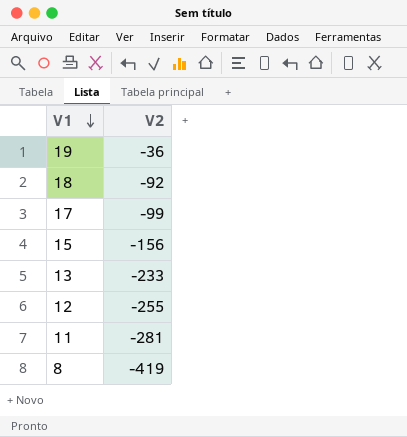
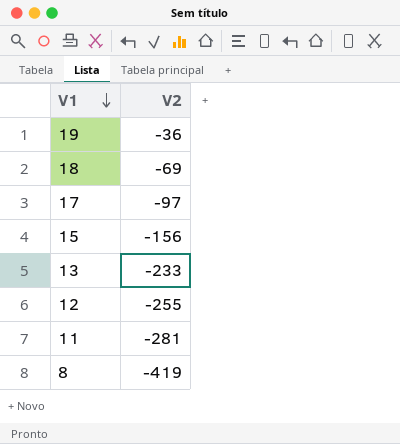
18 | V2: -92 -> -69
17 | V2: -99 -> -97

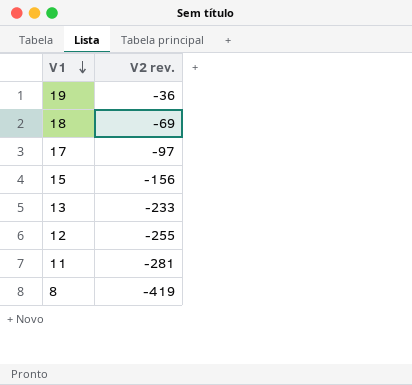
column name: V2 -> V2 rev.

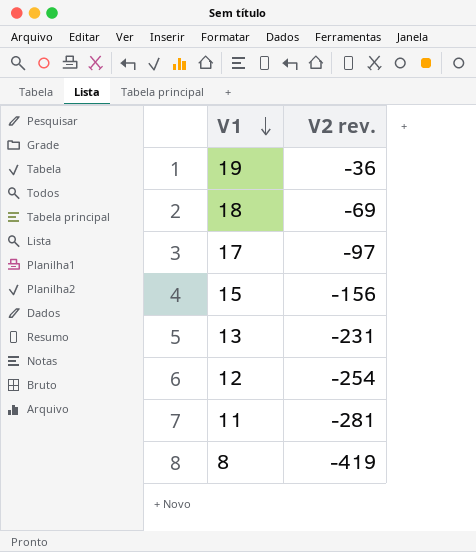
13 | V2 rev.: -233 -> -231
12 | V2 rev.: -255 -> -254

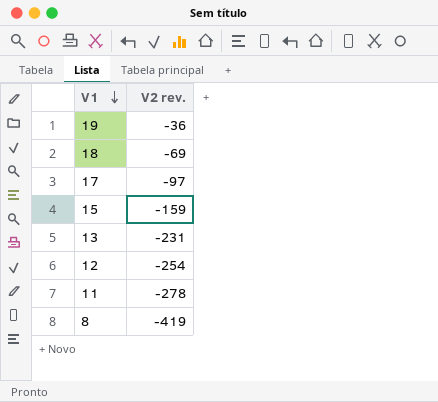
15 | V2 rev.: -156 -> -159
11 | V2 rev.: -281 -> -278

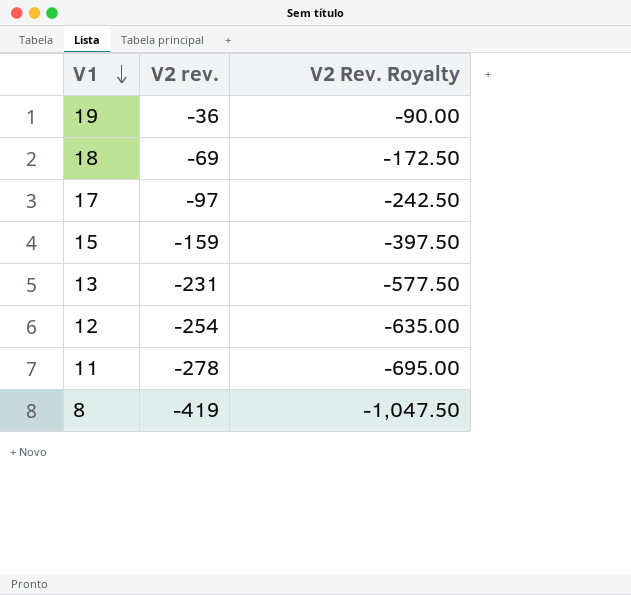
column V2 Rev. Royalty | formula: none -> [V2 rev.] * 2.5

